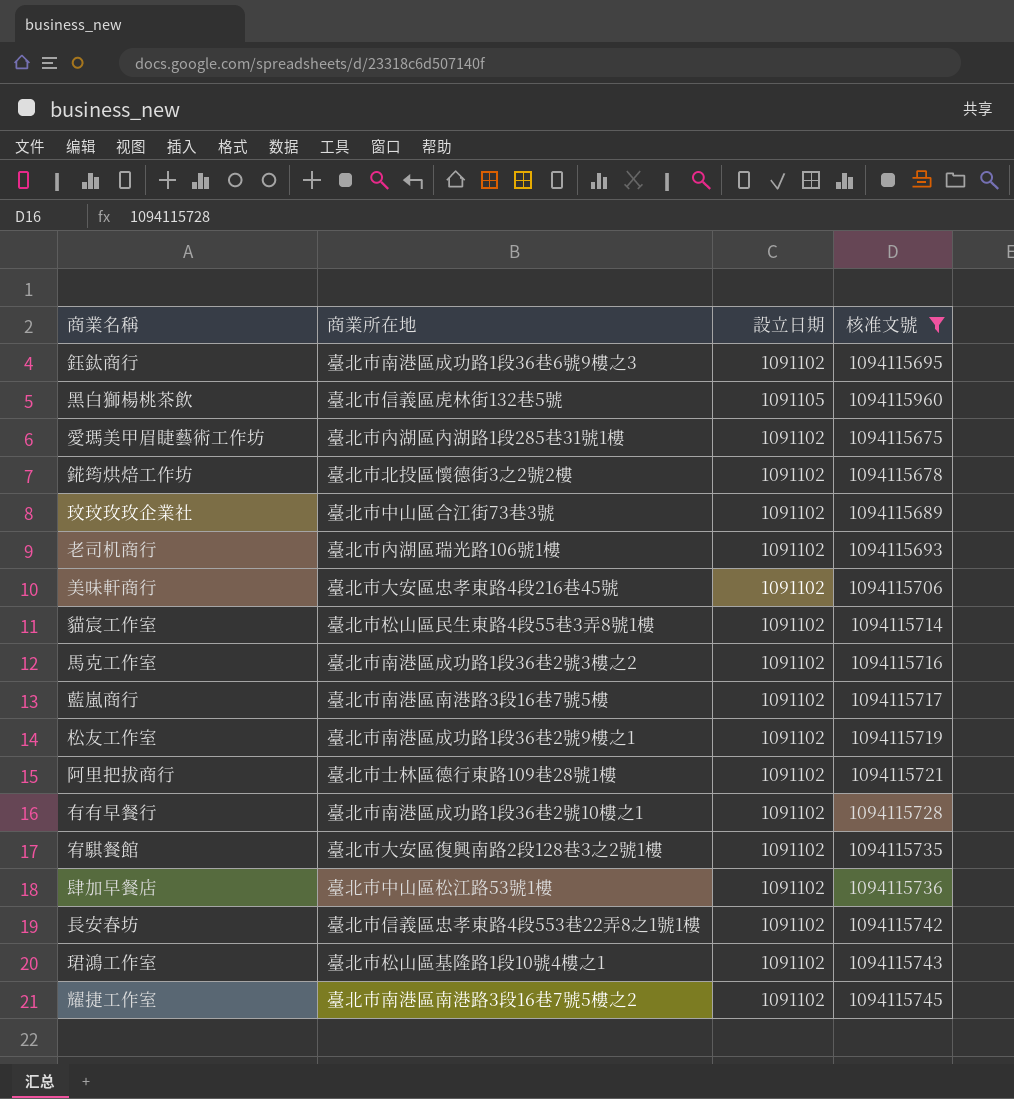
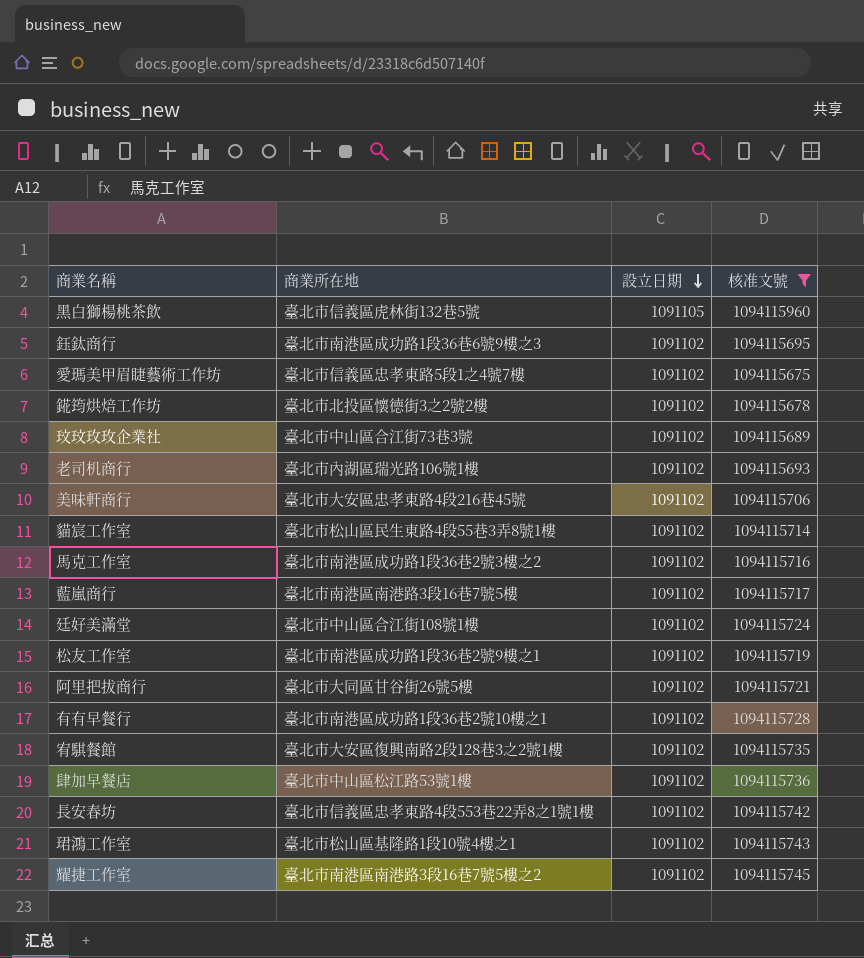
row order: none -> 設立日期 descending
愛瑪美甲眉睫藝術工作坊 | 商業所在地: 臺北市內湖區內湖路1段285巷31號1樓 -> 臺北市信義區忠孝東路5段1之4號7樓
row 廷好美滿堂: none -> 臺北市中山區合江街108號1樓 | 1091102 | 1094115724
阿里把拔商行 | 商業所在地: 臺北市士林區德行東路109巷28號1樓 -> 臺北市大同區甘谷街26號5樓

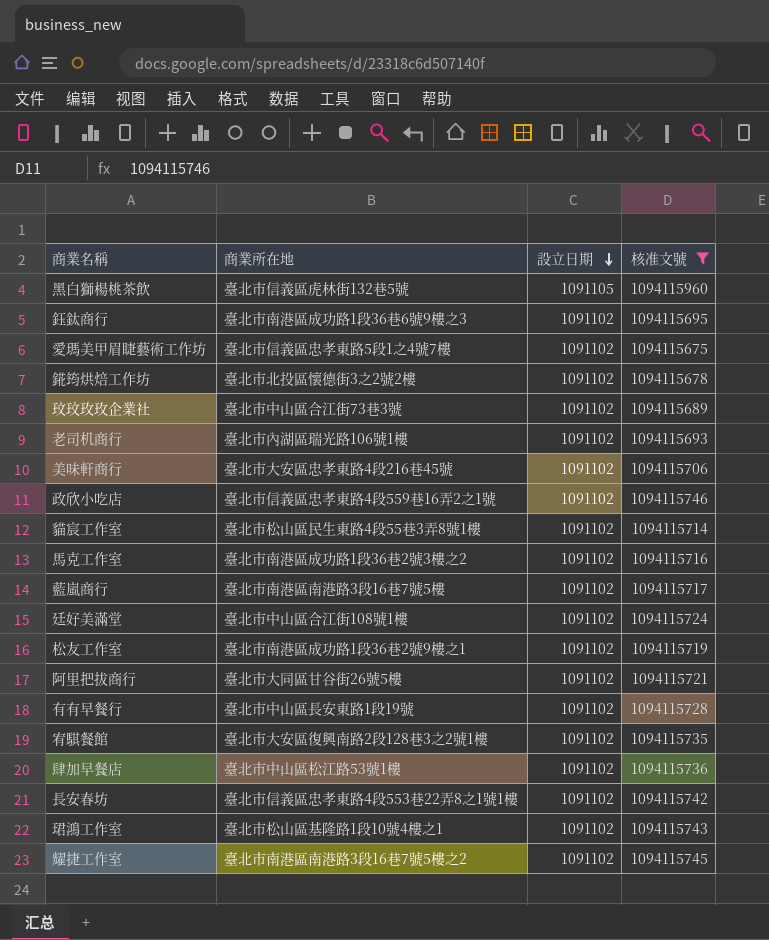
row 政欣小吃店: none -> 臺北市信義區忠孝東路4段559巷16弄2之1號 | 1091102 | 1094115746
有有早餐行 | 商業所在地: 臺北市南港區成功路1段36巷2號10樓之1 -> 臺北市中山區長安東路1段19號

